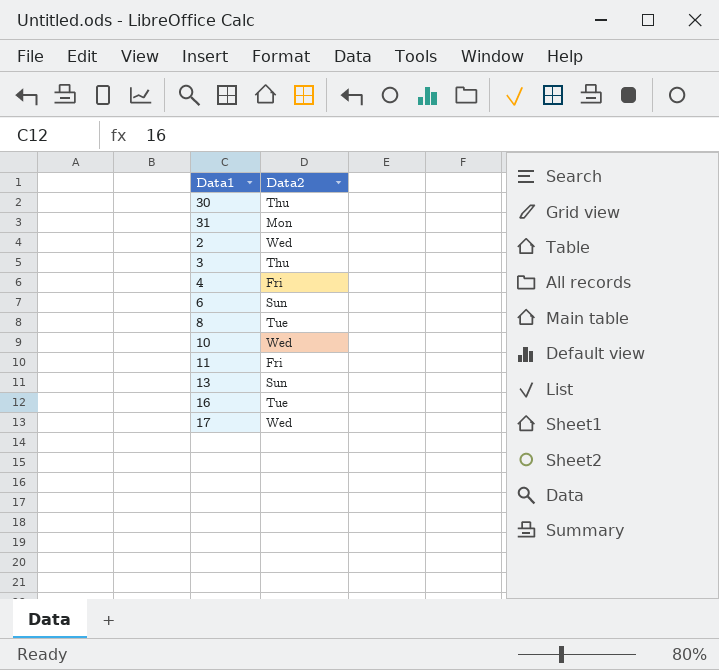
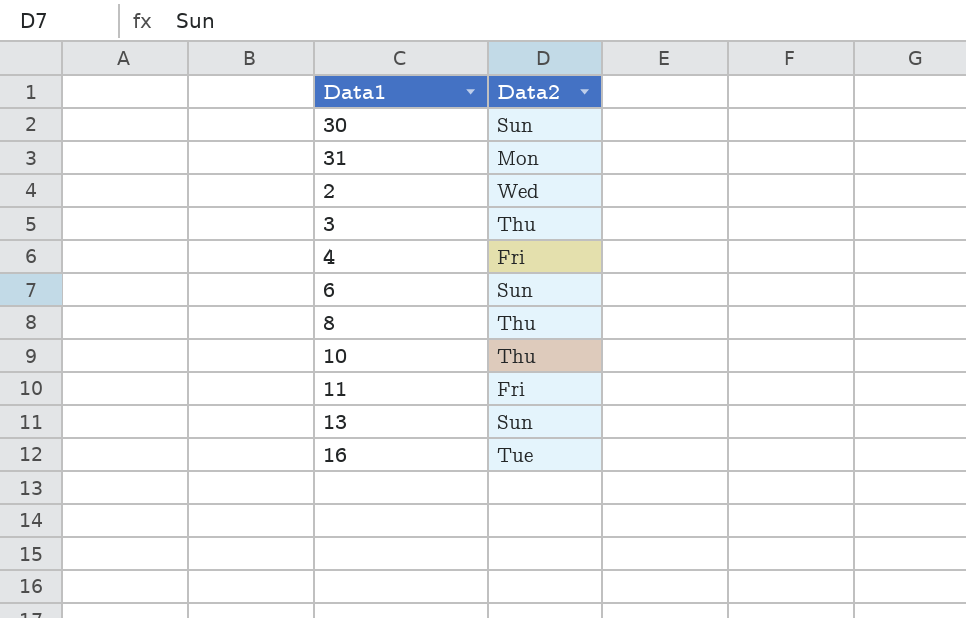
row 17: Wed -> none
30 | Data2: Thu -> Sun
8 | Data2: Tue -> Thu
10 | Data2: Wed -> Thu

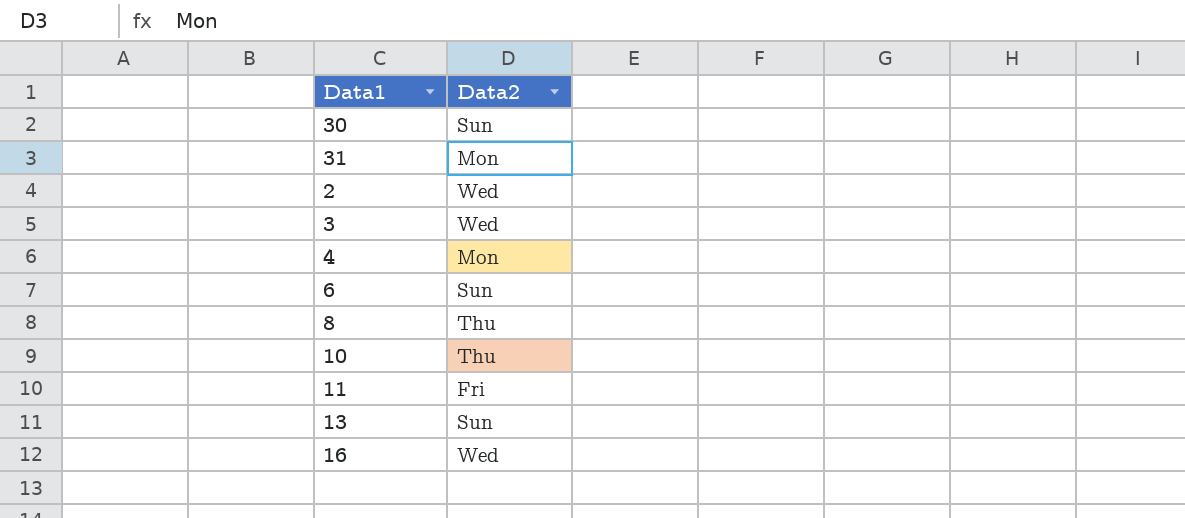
3 | Data2: Thu -> Wed
4 | Data2: Fri -> Mon
16 | Data2: Tue -> Wed

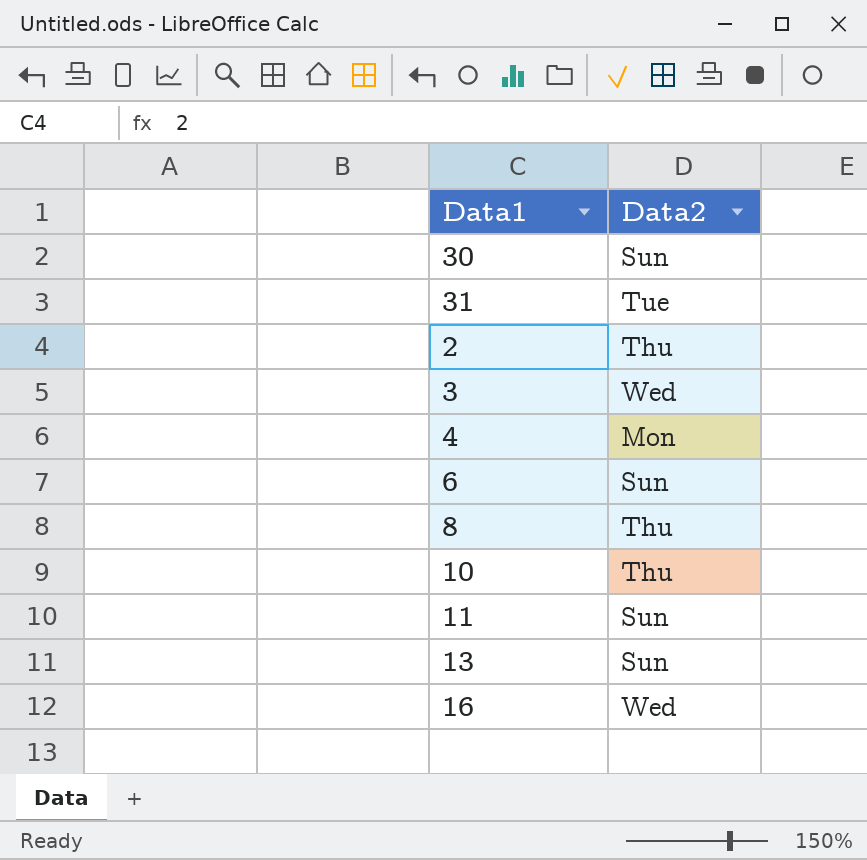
31 | Data2: Mon -> Tue
2 | Data2: Wed -> Thu
11 | Data2: Fri -> Sun

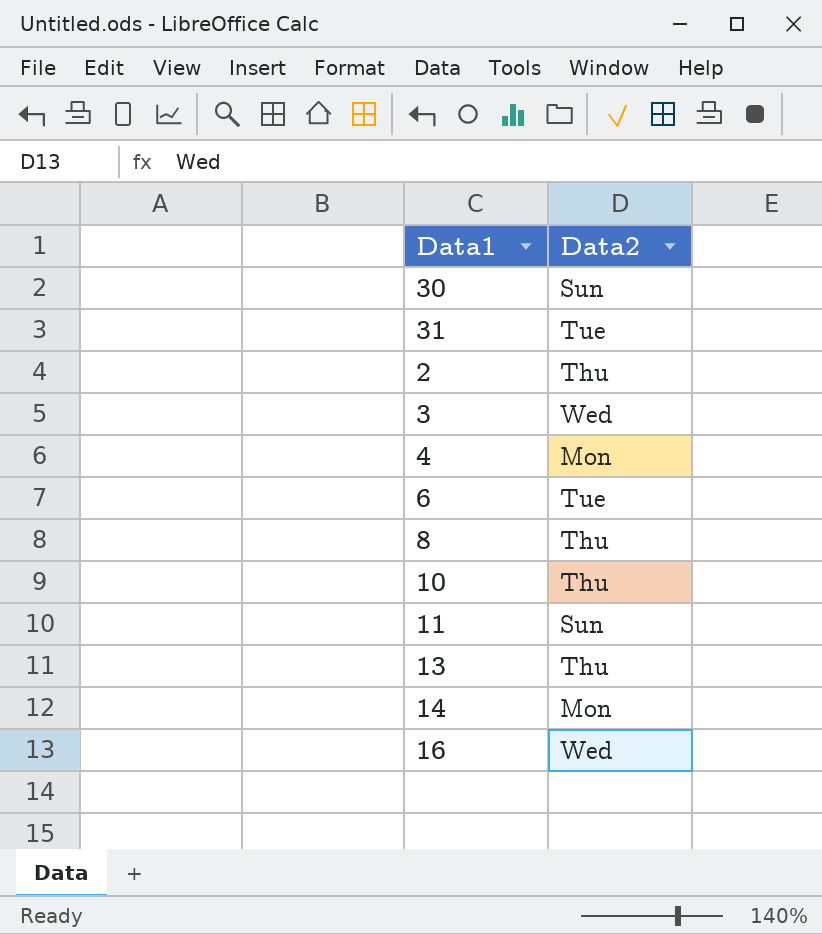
6 | Data2: Sun -> Tue
13 | Data2: Sun -> Thu
row 14: none -> Mon

